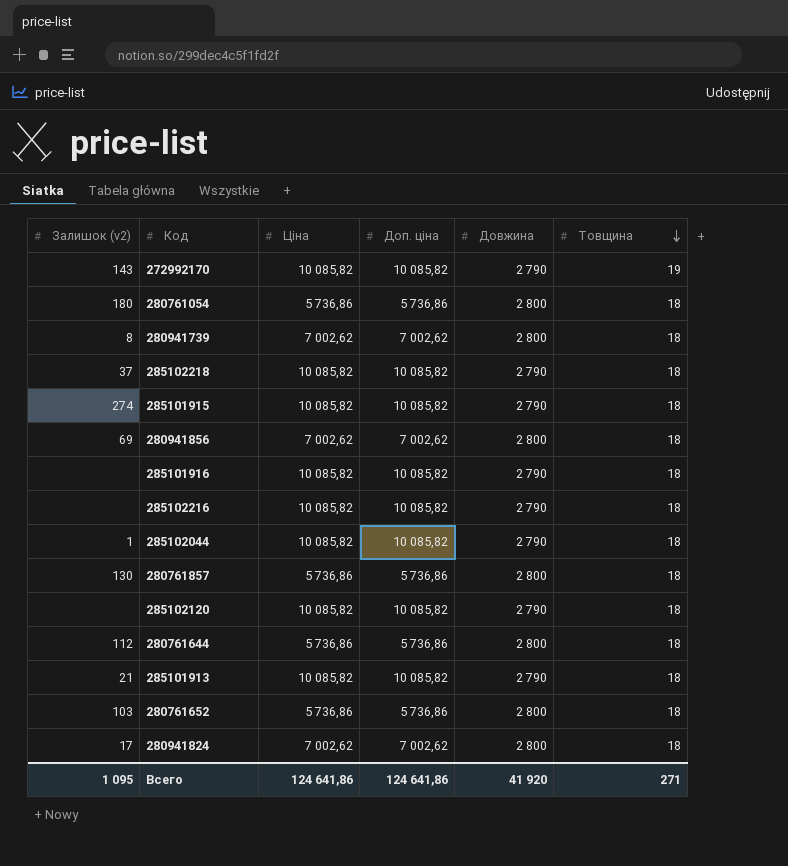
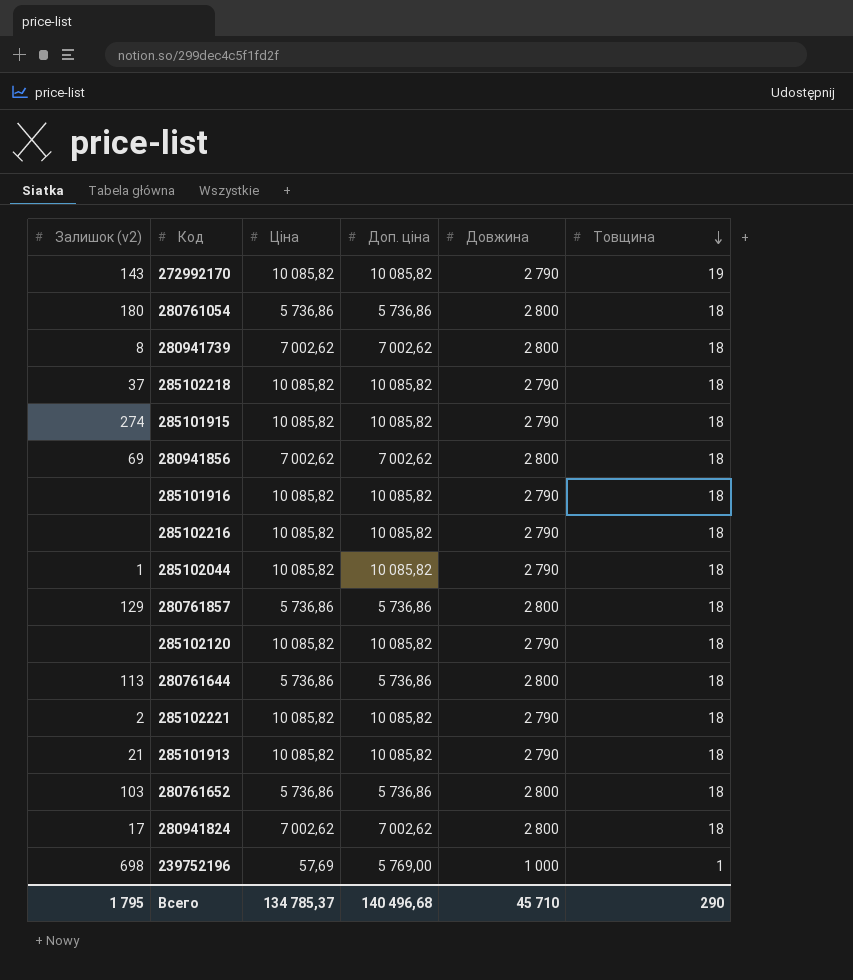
280761857 | Залишок (v2): 130 -> 129
280761644 | Залишок (v2): 112 -> 113
row 285102221: none -> 2 | 10 085,82 | 10 085,82 | 2 790 | 18
row 239752196: none -> 698 | 57,69 | 5 769,00 | 1 000 | 1
Всего | Залишок (v2): 1 095 -> 1 795
Всего | Ціна: 124 641,86 -> 134 785,37
Всего | Доп. ціна: 124 641,86 -> 140 496,68
Всего | Довжина: 41 920 -> 45 710
Всего | Товщина: 271 -> 290

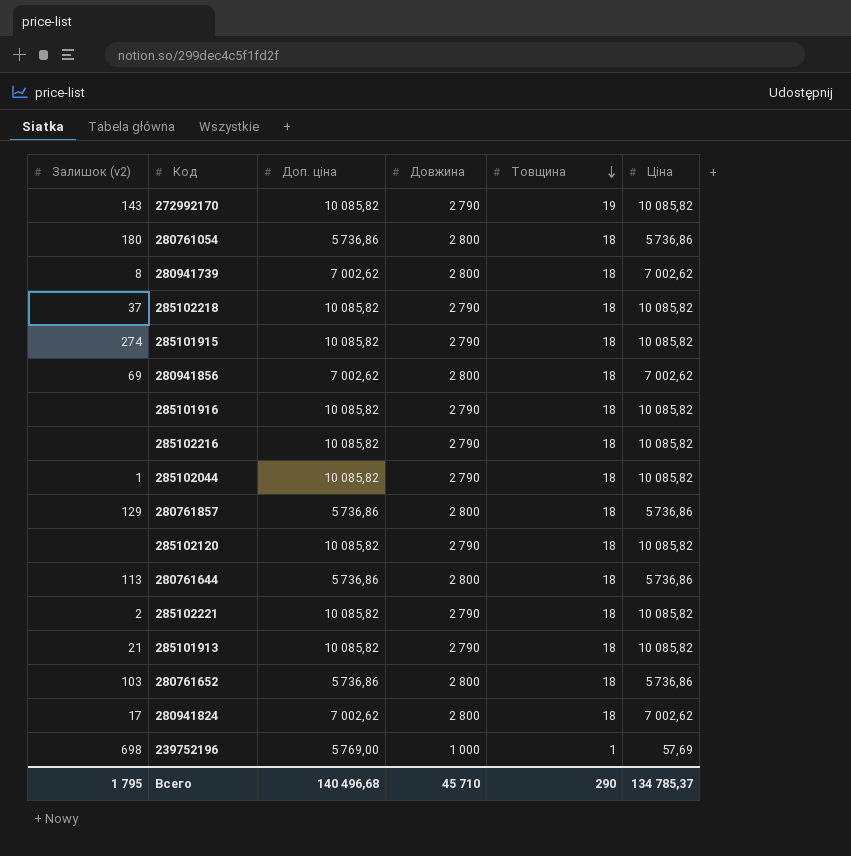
column Ціна | position: 3 -> 6

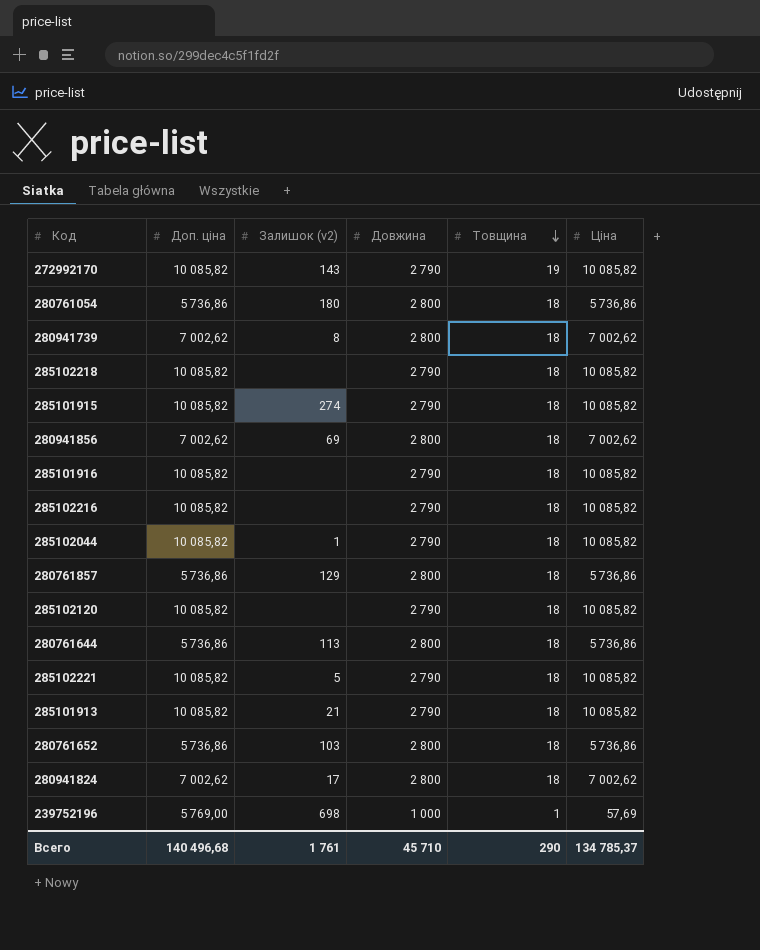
column Залишок (v2) | position: 1 -> 3
285102218 | Залишок (v2): 37 -> none
285102221 | Залишок (v2): 2 -> 5
Всего | Залишок (v2): 1 795 -> 1 761

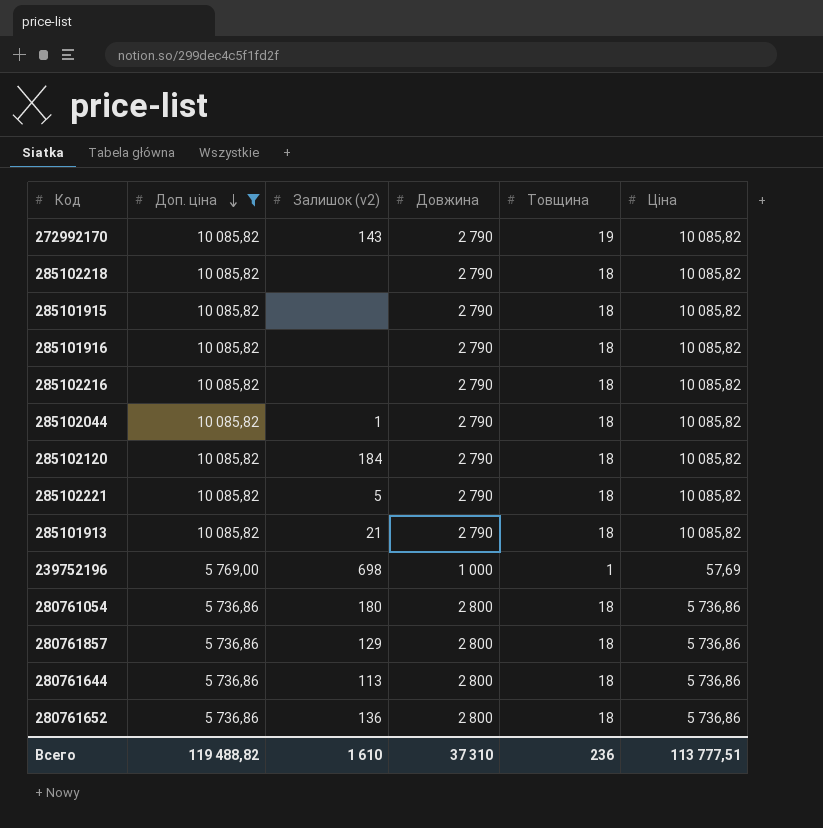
filter: none -> Доп. ціна != 7 002,62
row order: Товщина descending -> Доп. ціна descending
285101915 | Залишок (v2): 274 -> none
285102120 | Залишок (v2): none -> 184
280761652 | Залишок (v2): 103 -> 136
Всего | Доп. ціна: 140 496,68 -> 119 488,82
Всего | Залишок (v2): 1 761 -> 1 610
Всего | Довжина: 45 710 -> 37 310
Всего | Товщина: 290 -> 236
Всего | Ціна: 134 785,37 -> 113 777,51

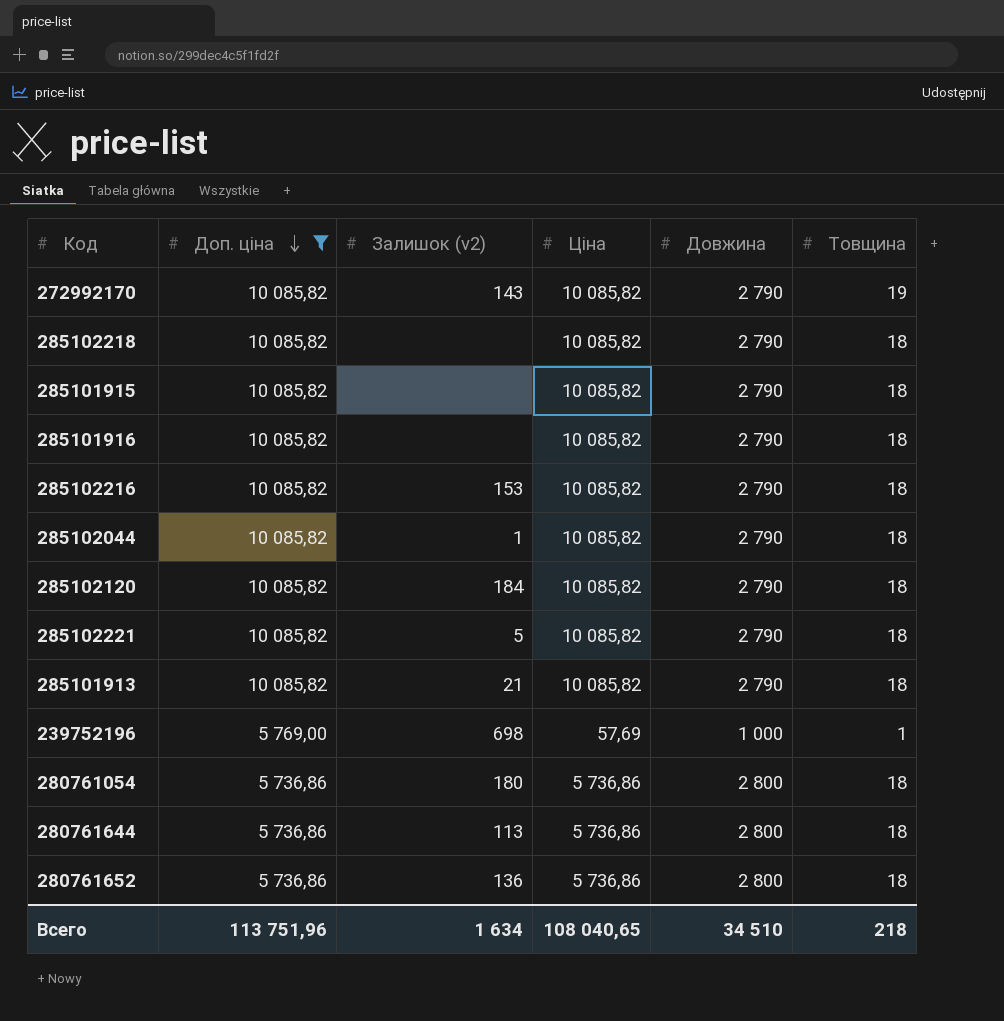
column Ціна | position: 6 -> 4
row 280761857: 5 736,86 | 129 | 2 800 | 18 | 5 736,86 -> none
285102216 | Залишок (v2): none -> 153
Всего | Доп. ціна: 119 488,82 -> 113 751,96
Всего | Залишок (v2): 1 610 -> 1 634
Всего | Ціна: 113 777,51 -> 108 040,65
Всего | Довжина: 37 310 -> 34 510
Всего | Товщина: 236 -> 218

